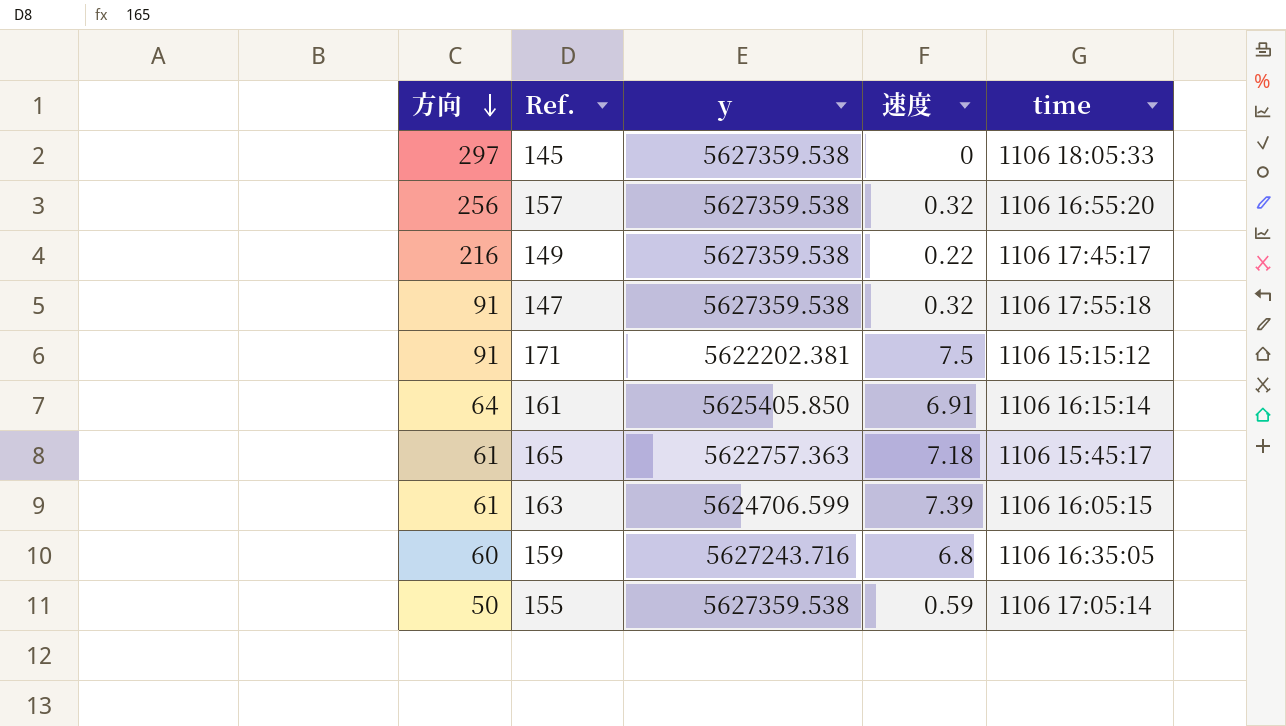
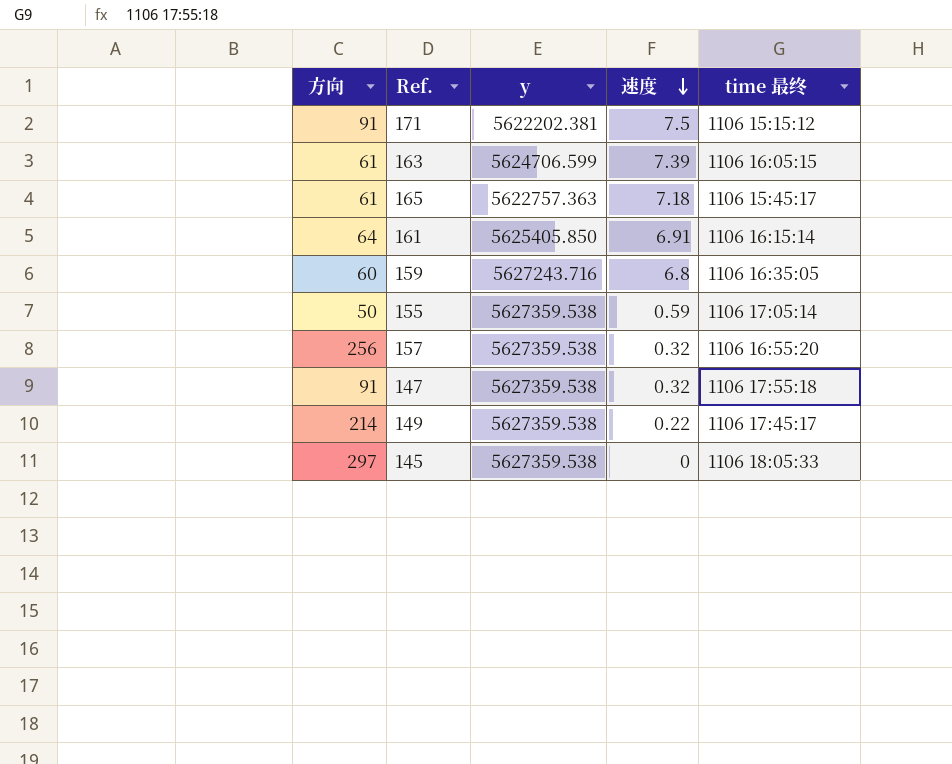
row order: 方向 descending -> 速度 descending
column name: time -> time 最终
149 | 方向: 216 -> 214

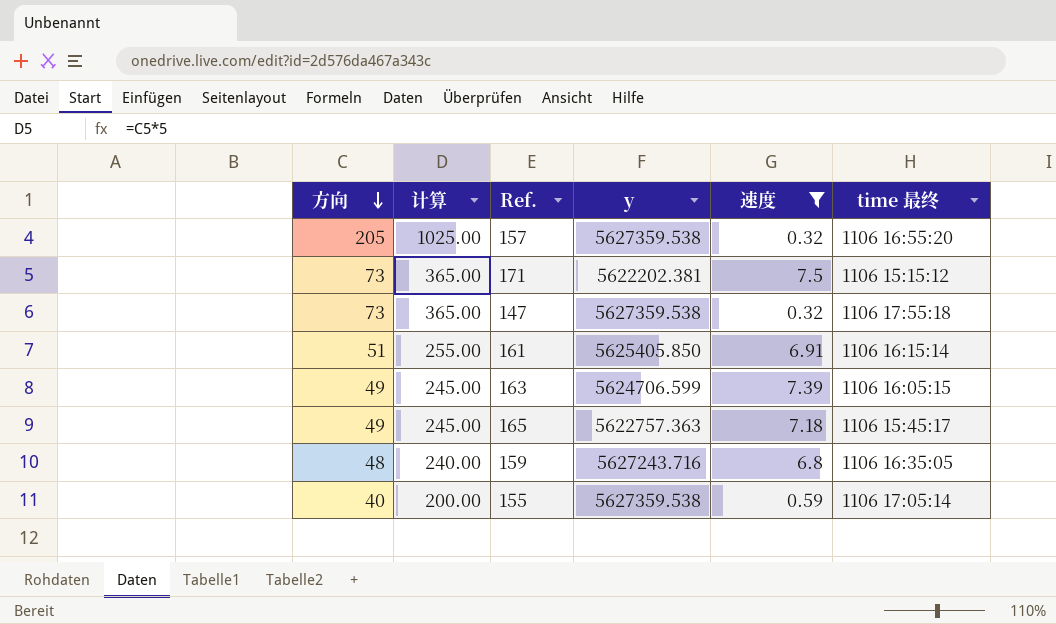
filter: none -> 速度 >= 0.32
row order: 速度 descending -> 方向 descending
column 计算 | formula: none -> [方向] * 5
157 | 方向: 256 -> 205
171 | 方向: 91 -> 73
147 | 方向: 91 -> 73
161 | 方向: 64 -> 51
163 | 方向: 61 -> 49
165 | 方向: 61 -> 49
159 | 方向: 60 -> 48
155 | 方向: 50 -> 40

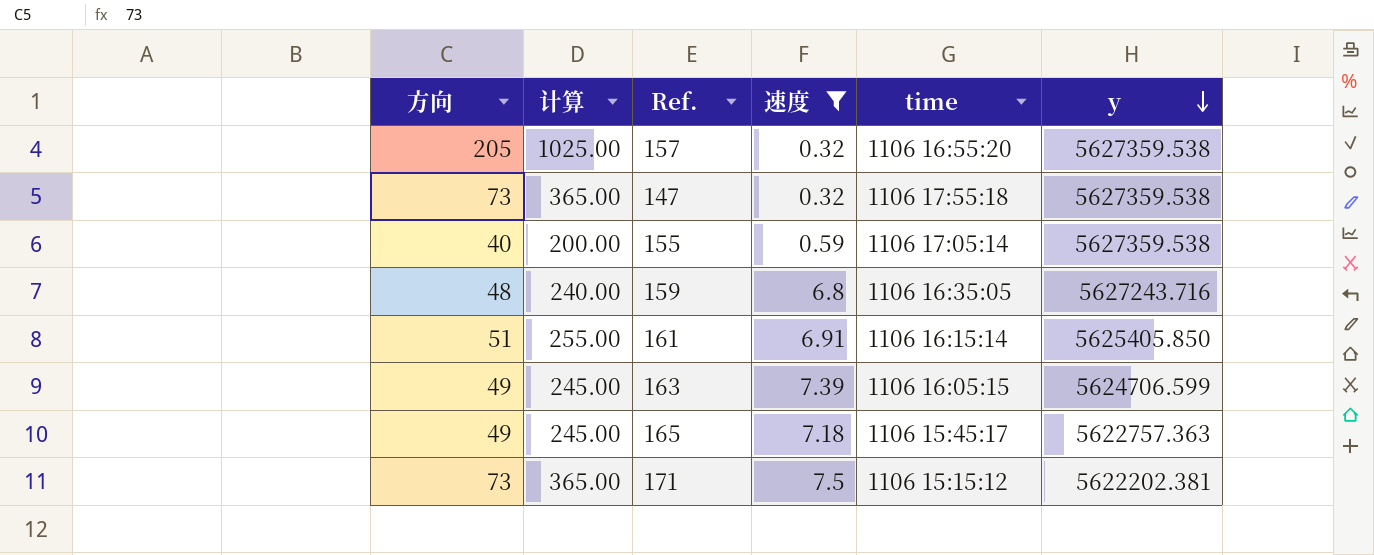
row order: 方向 descending -> y descending
column name: time 最终 -> time
column y | position: 4 -> 6

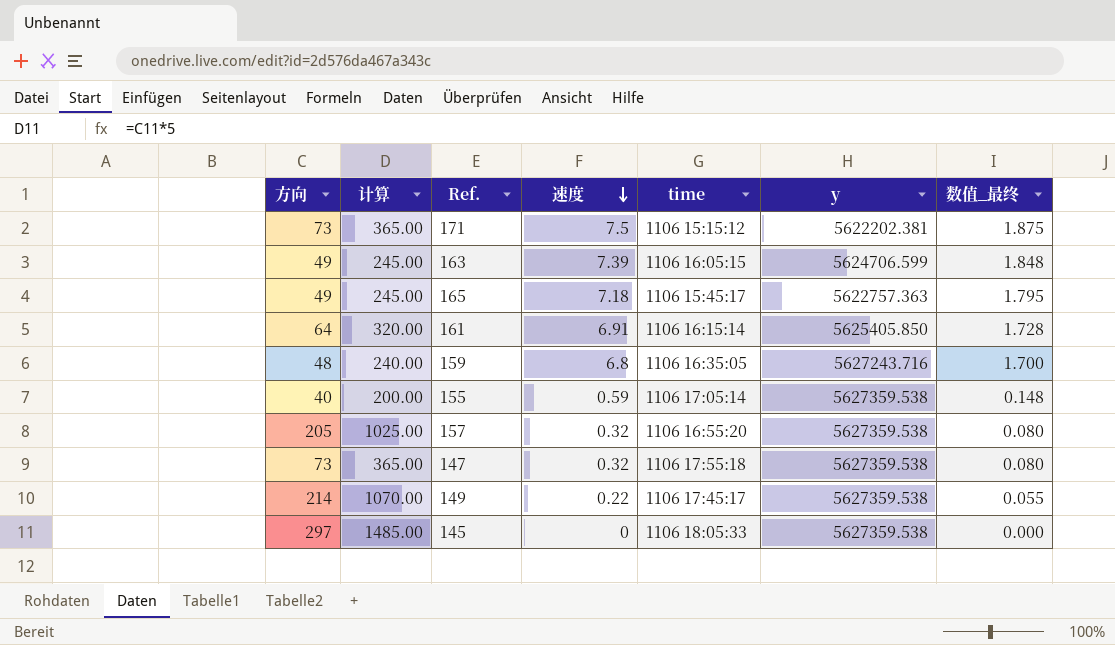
filter: 速度 >= 0.32 -> none
row order: y descending -> 速度 descending
column 数值_最终 | formula: none -> [速度] * 0.25
161 | 方向: 51 -> 64
161 | 计算: 255.00 -> 320.00

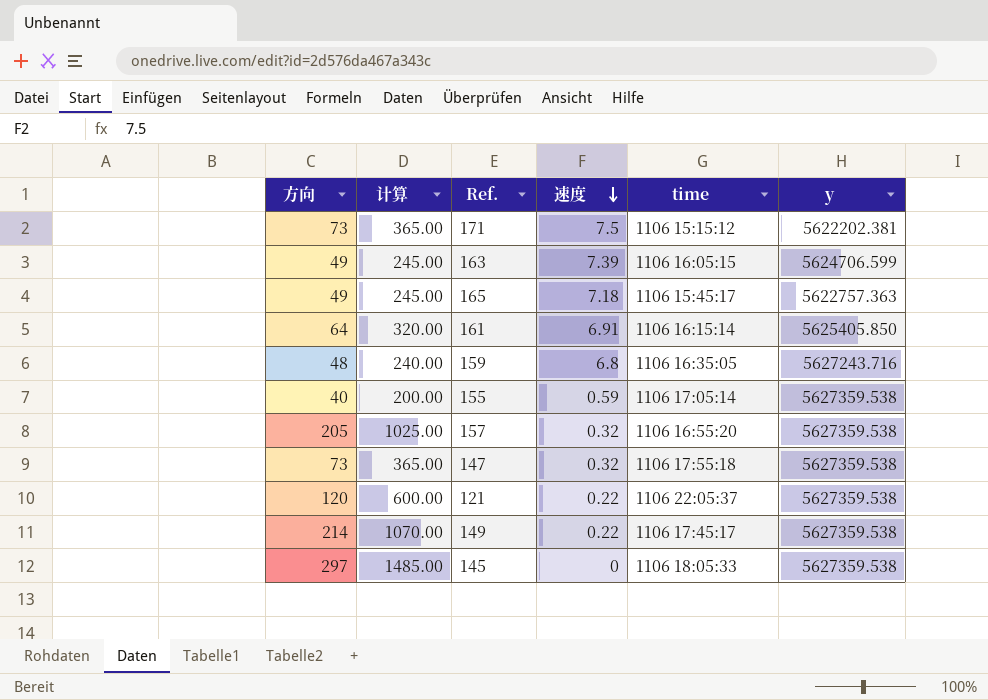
column 数值_最终 | formula: [速度] * 0.25 -> none
row 121: none -> 120 | 600.00 | 0.22 | 1106 22:05:37 | 5627359.538

